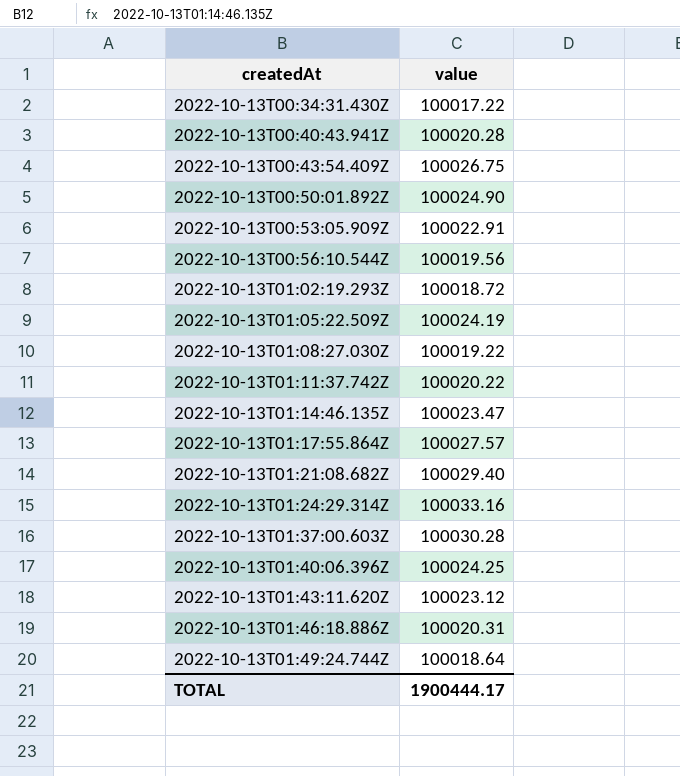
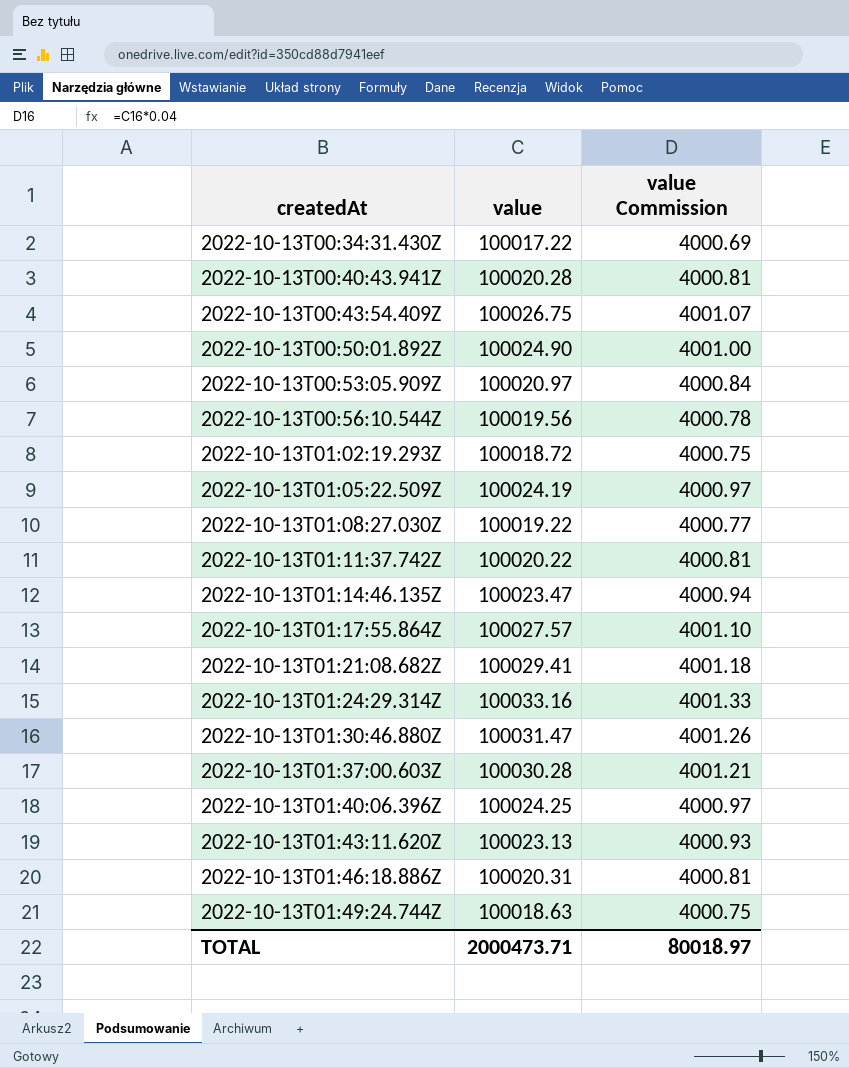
column value Commission | formula: none -> [value] * 0.04
2022-10-13T00:53:05.909Z | value: 100022.91 -> 100020.97
2022-10-13T01:21:08.682Z | value: 100029.40 -> 100029.41
row 2022-10-13T01:30:46.880Z: none -> 100031.47 | 4001.26
2022-10-13T01:43:11.620Z | value: 100023.12 -> 100023.13
2022-10-13T01:49:24.744Z | value: 100018.64 -> 100018.63
TOTAL | value: 1900444.17 -> 2000473.71

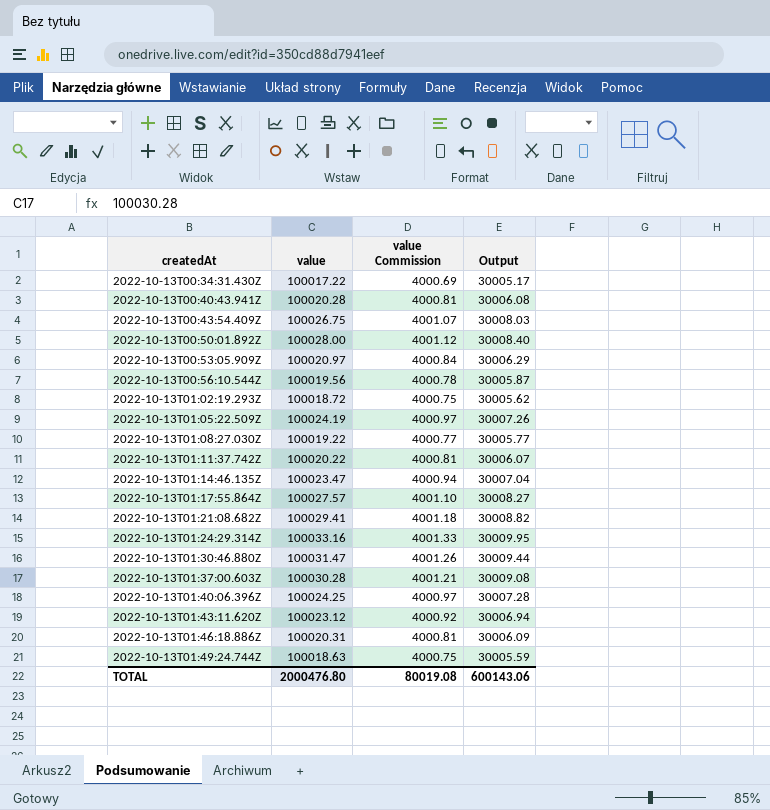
column Output | formula: none -> [value] * 0.3
2022-10-13T00:50:01.892Z | value: 100024.90 -> 100028.00
2022-10-13T00:50:01.892Z | value Commission: 4001.00 -> 4001.12
2022-10-13T01:43:11.620Z | value: 100023.13 -> 100023.12
2022-10-13T01:43:11.620Z | value Commission: 4000.93 -> 4000.92
TOTAL | value: 2000473.71 -> 2000476.80
TOTAL | value Commission: 80018.97 -> 80019.08

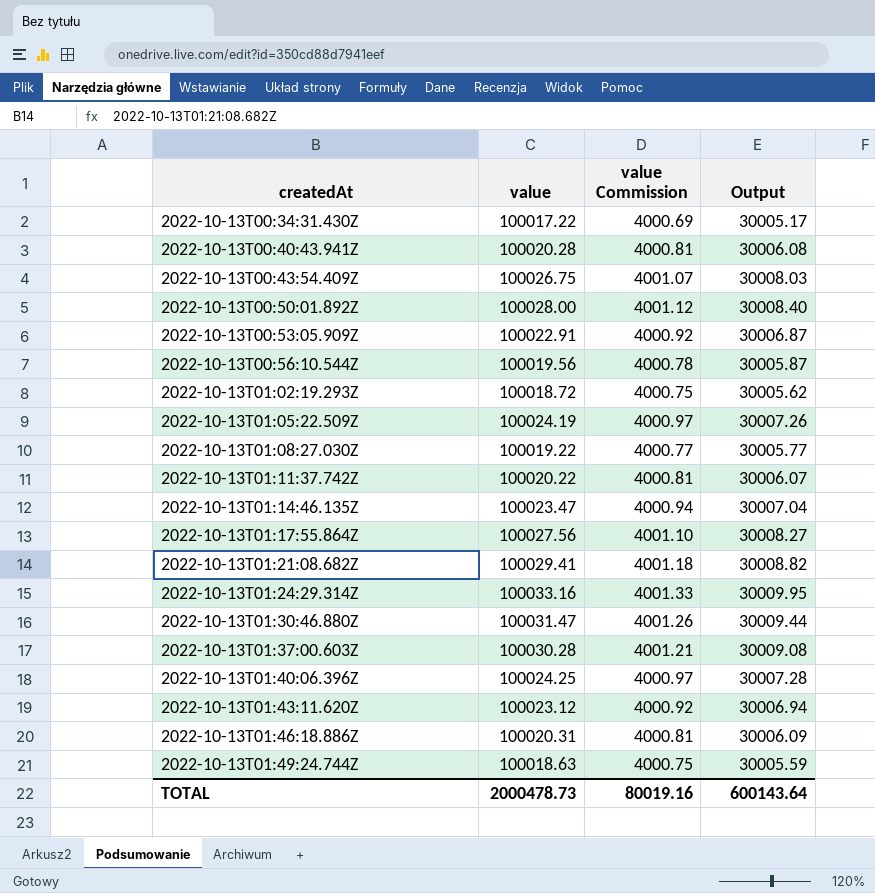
2022-10-13T00:53:05.909Z | value: 100020.97 -> 100022.91
2022-10-13T00:53:05.909Z | value Commission: 4000.84 -> 4000.92
2022-10-13T00:53:05.909Z | Output: 30006.29 -> 30006.87
2022-10-13T01:17:55.864Z | value: 100027.57 -> 100027.56
TOTAL | value: 2000476.80 -> 2000478.73
TOTAL | value Commission: 80019.08 -> 80019.16
TOTAL | Output: 600143.06 -> 600143.64

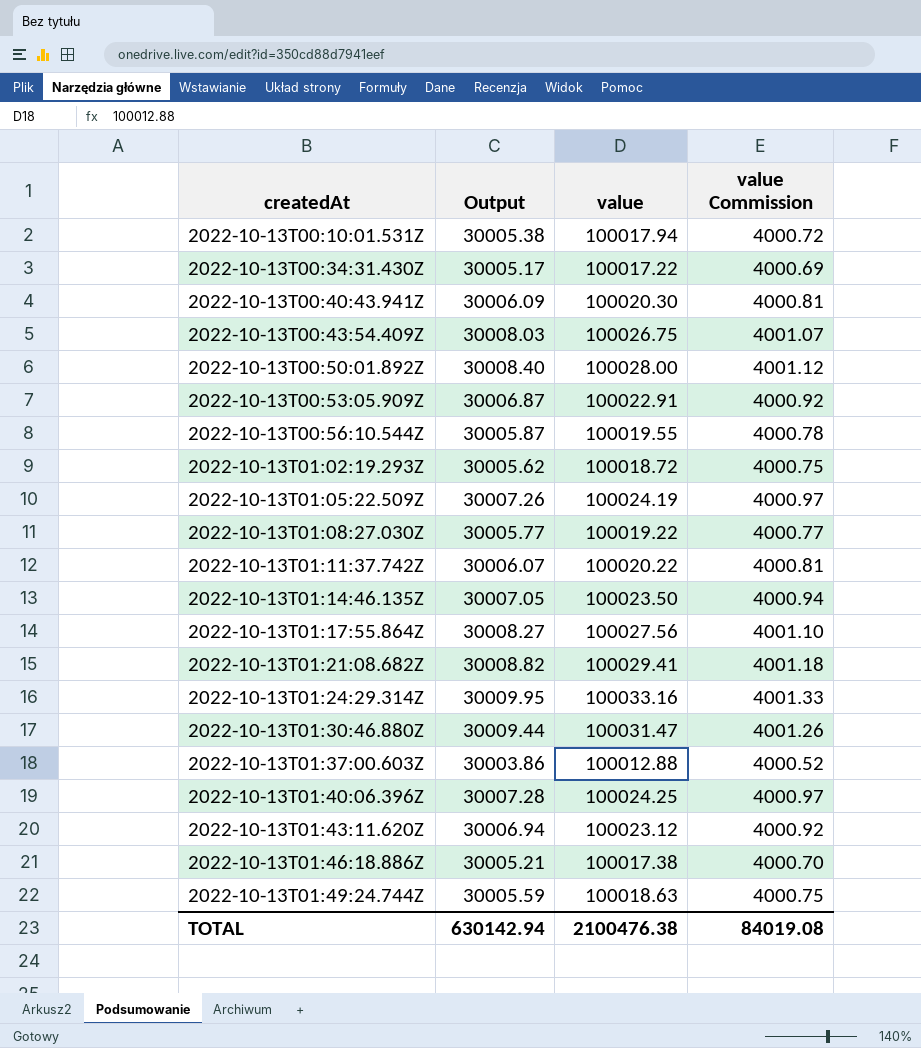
column Output | position: 4 -> 2
row 2022-10-13T00:10:01.531Z: none -> 30005.38 | 100017.94 | 4000.72
2022-10-13T00:40:43.941Z | Output: 30006.08 -> 30006.09
2022-10-13T00:40:43.941Z | value: 100020.28 -> 100020.30
2022-10-13T00:56:10.544Z | value: 100019.56 -> 100019.55
2022-10-13T01:14:46.135Z | Output: 30007.04 -> 30007.05
2022-10-13T01:14:46.135Z | value: 100023.47 -> 100023.50
2022-10-13T01:37:00.603Z | Output: 30009.08 -> 30003.86
2022-10-13T01:37:00.603Z | value: 100030.28 -> 100012.88
2022-10-13T01:37:00.603Z | value Commission: 4001.21 -> 4000.52
2022-10-13T01:46:18.886Z | Output: 30006.09 -> 30005.21
2022-10-13T01:46:18.886Z | value: 100020.31 -> 100017.38
2022-10-13T01:46:18.886Z | value Commission: 4000.81 -> 4000.70
TOTAL | Output: 600143.64 -> 630142.94
TOTAL | value: 2000478.73 -> 2100476.38
TOTAL | value Commission: 80019.16 -> 84019.08

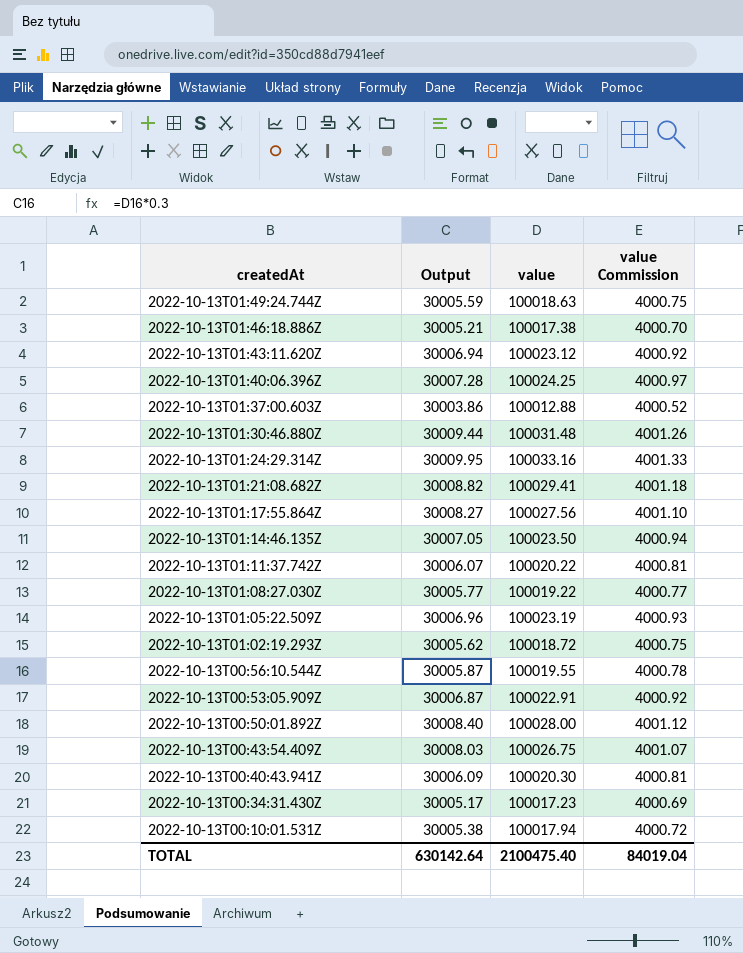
row order: createdAt ascending -> createdAt descending
2022-10-13T01:30:46.880Z | value: 100031.47 -> 100031.48
2022-10-13T01:05:22.509Z | Output: 30007.26 -> 30006.96
2022-10-13T01:05:22.509Z | value: 100024.19 -> 100023.19
2022-10-13T01:05:22.509Z | value Commission: 4000.97 -> 4000.93
2022-10-13T00:34:31.430Z | value: 100017.22 -> 100017.23
TOTAL | Output: 630142.94 -> 630142.64
TOTAL | value: 2100476.38 -> 2100475.40
TOTAL | value Commission: 84019.08 -> 84019.04

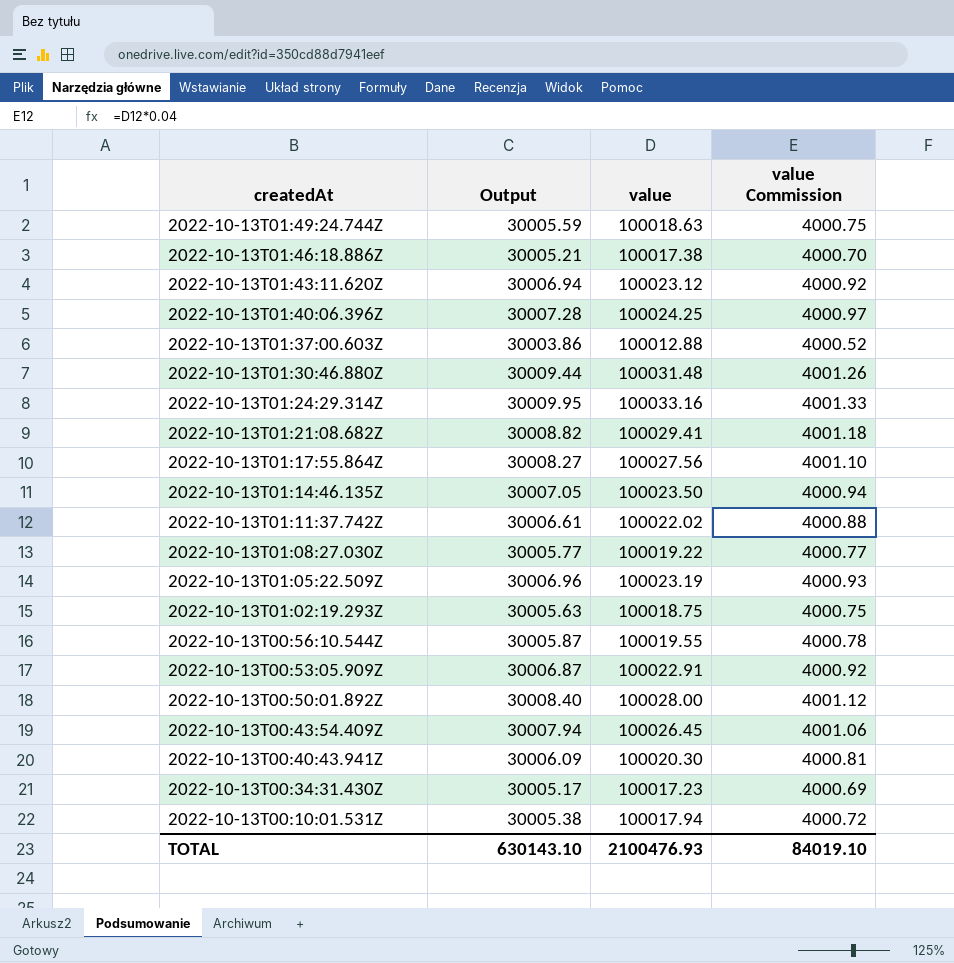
2022-10-13T01:11:37.742Z | Output: 30006.07 -> 30006.61
2022-10-13T01:11:37.742Z | value: 100020.22 -> 100022.02
2022-10-13T01:11:37.742Z | value Commission: 4000.81 -> 4000.88
2022-10-13T01:02:19.293Z | Output: 30005.62 -> 30005.63
2022-10-13T01:02:19.293Z | value: 100018.72 -> 100018.75
2022-10-13T00:43:54.409Z | Output: 30008.03 -> 30007.94
2022-10-13T00:43:54.409Z | value: 100026.75 -> 100026.45
2022-10-13T00:43:54.409Z | value Commission: 4001.07 -> 4001.06
TOTAL | Output: 630142.64 -> 630143.10
TOTAL | value: 2100475.40 -> 2100476.93
TOTAL | value Commission: 84019.04 -> 84019.10

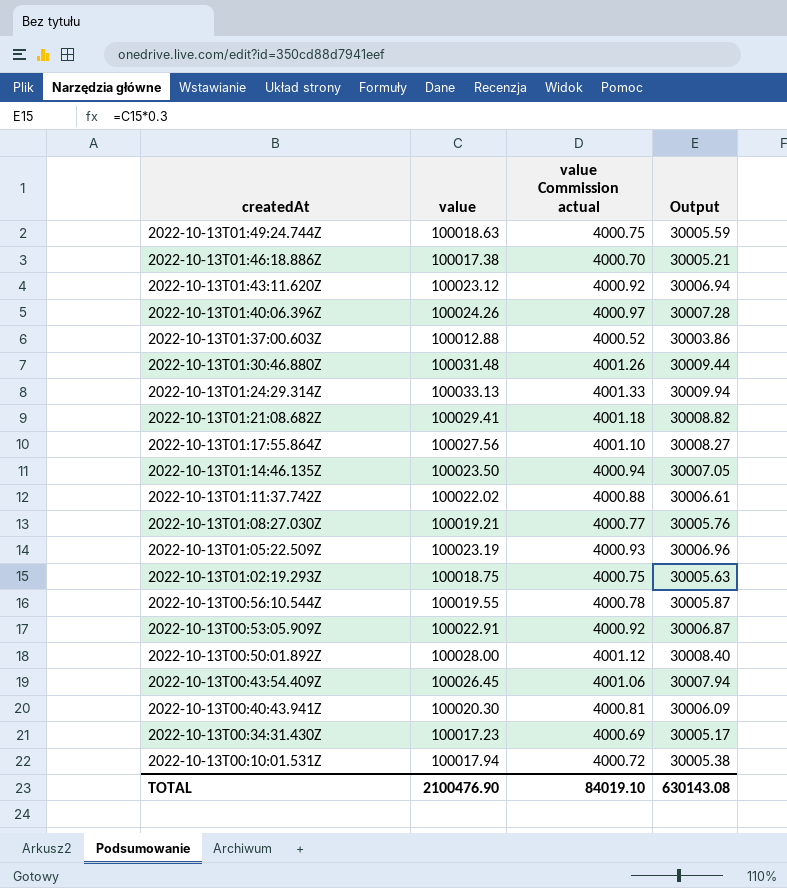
column name: value Commission -> value Commission actual
column Output | position: 2 -> 4
2022-10-13T01:40:06.396Z | value: 100024.25 -> 100024.26
2022-10-13T01:24:29.314Z | value: 100033.16 -> 100033.13
2022-10-13T01:24:29.314Z | Output: 30009.95 -> 30009.94
2022-10-13T01:08:27.030Z | value: 100019.22 -> 100019.21
2022-10-13T01:08:27.030Z | Output: 30005.77 -> 30005.76
TOTAL | value: 2100476.93 -> 2100476.90
TOTAL | Output: 630143.10 -> 630143.08

